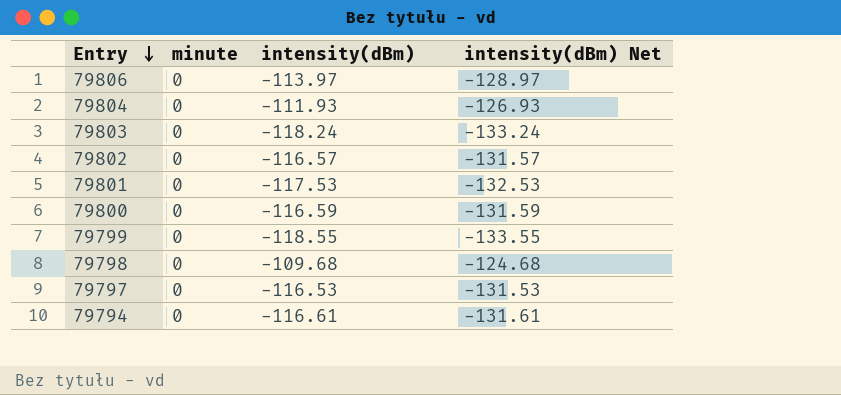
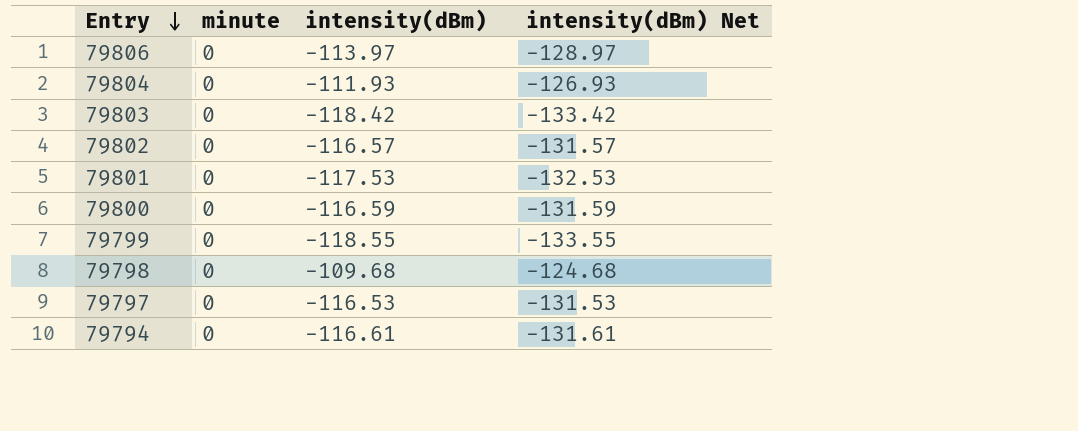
79803 | intensity(dBm): -118.24 -> -118.42
79803 | intensity(dBm) Net: -133.24 -> -133.42

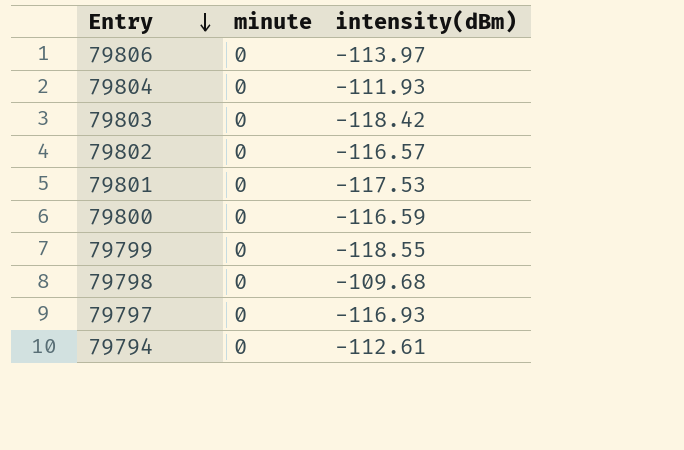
column intensity(dBm) Net | formula: [intensity(dBm)] - 15 -> none
79797 | intensity(dBm): -116.53 -> -116.93
79794 | intensity(dBm): -116.61 -> -112.61

